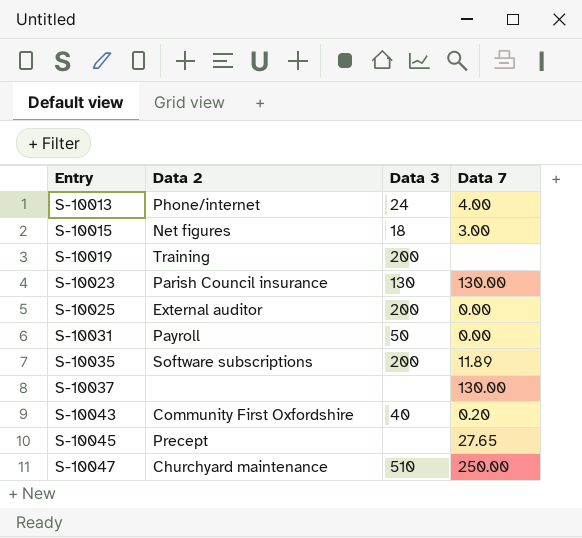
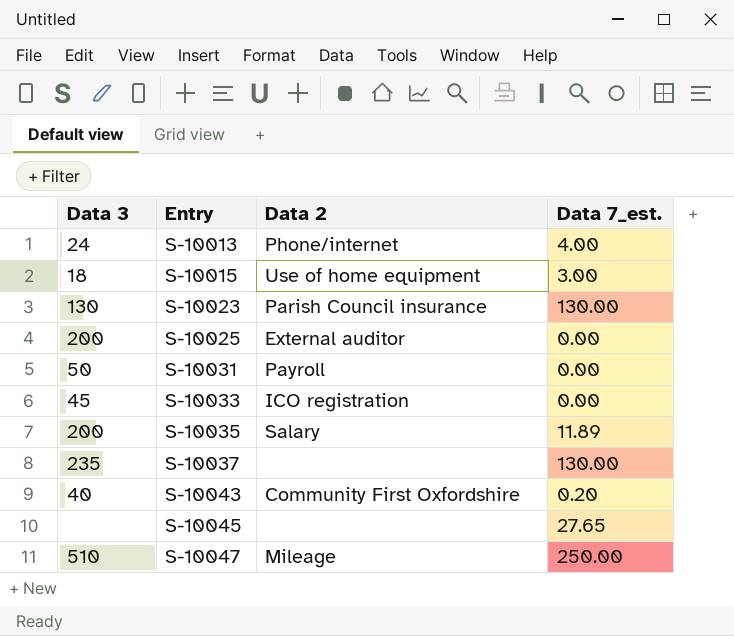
column Data 3 | position: 3 -> 1
column name: Data 7 -> Data 7_est.
row S-10019: Training | 200 | none -> none
S-10015 | Data 2: Net figures -> Use of home equipment
row S-10033: none -> 45 | ICO registration | 0.00
S-10035 | Data 2: Software subscriptions -> Salary
S-10037 | Data 3: none -> 235
S-10045 | Data 2: Precept -> none
S-10047 | Data 2: Churchyard maintenance -> Mileage

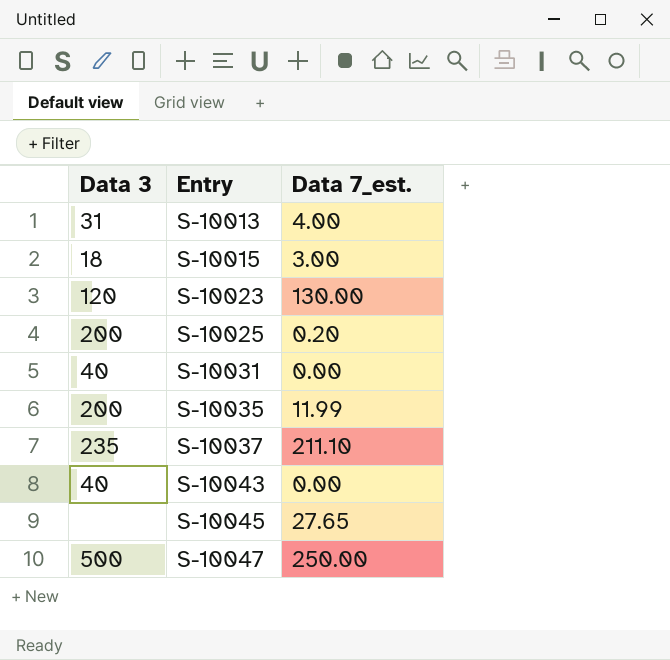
column Data 2 | position: 3 -> none
row S-10033: 45 | ICO registration | 0.00 -> none
S-10013 | Data 3: 24 -> 31
S-10023 | Data 3: 130 -> 120
S-10025 | Data 7_est.: 0.00 -> 0.20
S-10031 | Data 3: 50 -> 40
S-10035 | Data 7_est.: 11.89 -> 11.99
S-10037 | Data 7_est.: 130.00 -> 211.10
S-10043 | Data 7_est.: 0.20 -> 0.00
S-10047 | Data 3: 510 -> 500

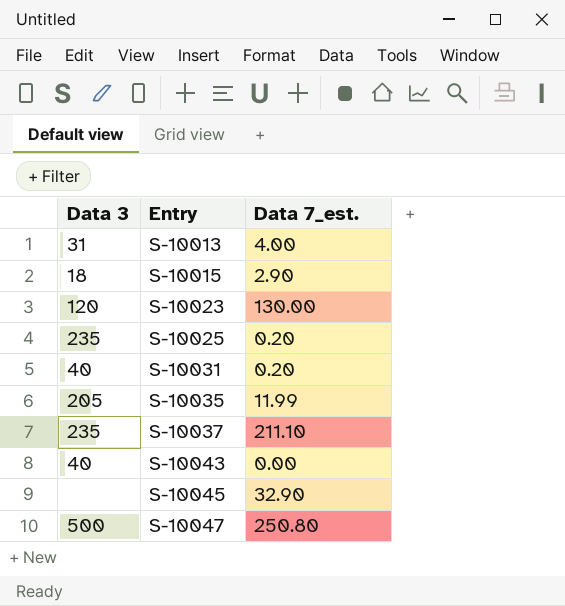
S-10015 | Data 7_est.: 3.00 -> 2.90
S-10025 | Data 3: 200 -> 235
S-10031 | Data 7_est.: 0.00 -> 0.20
S-10035 | Data 3: 200 -> 205
S-10045 | Data 7_est.: 27.65 -> 32.90
S-10047 | Data 7_est.: 250.00 -> 250.80

